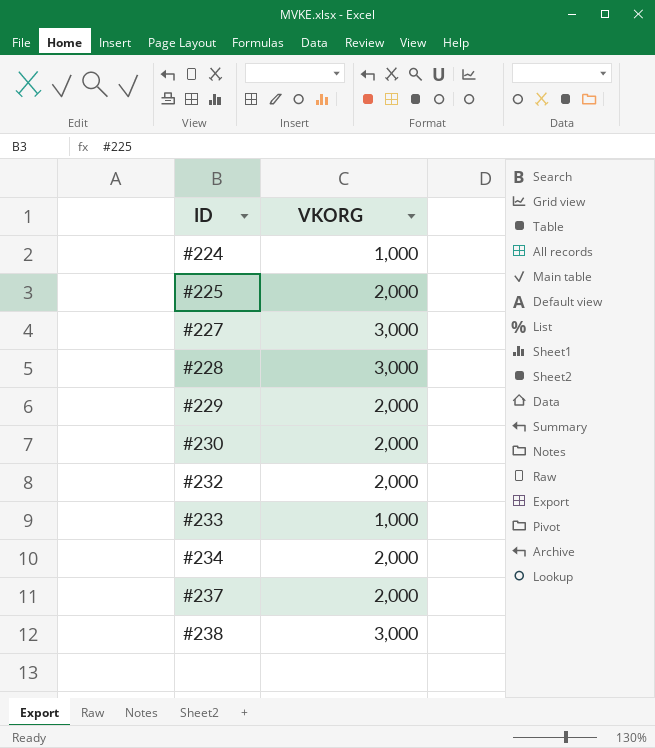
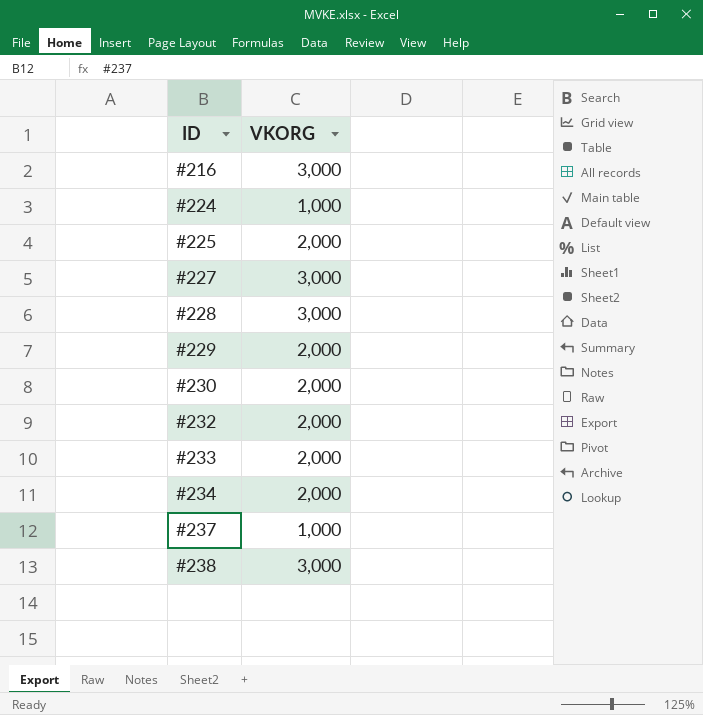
row #216: none -> 3,000
#233 | VKORG: 1,000 -> 2,000
#237 | VKORG: 2,000 -> 1,000

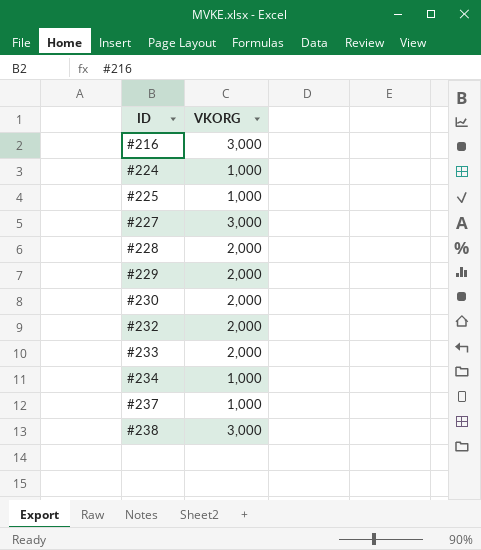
#225 | VKORG: 2,000 -> 1,000
#228 | VKORG: 3,000 -> 2,000
#234 | VKORG: 2,000 -> 1,000

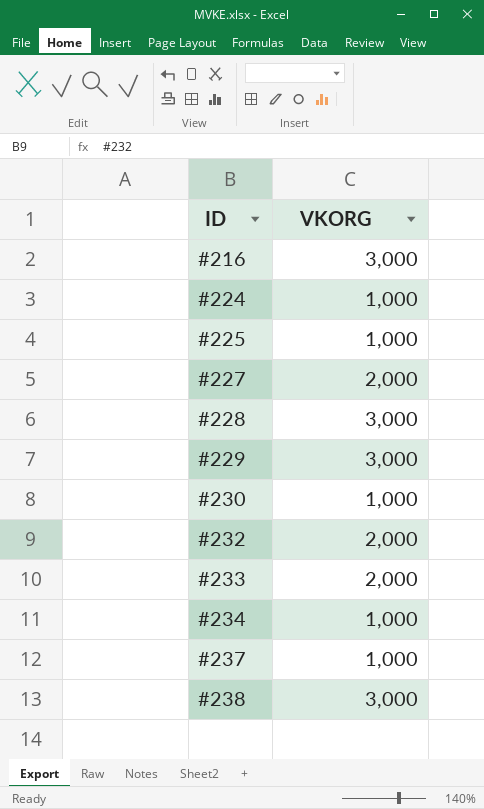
#227 | VKORG: 3,000 -> 2,000
#228 | VKORG: 2,000 -> 3,000
#229 | VKORG: 2,000 -> 3,000
#230 | VKORG: 2,000 -> 1,000

